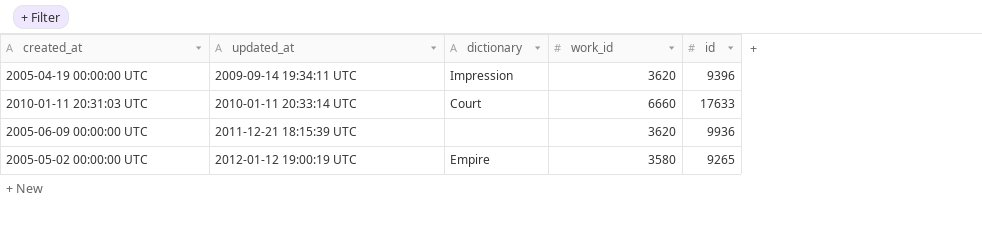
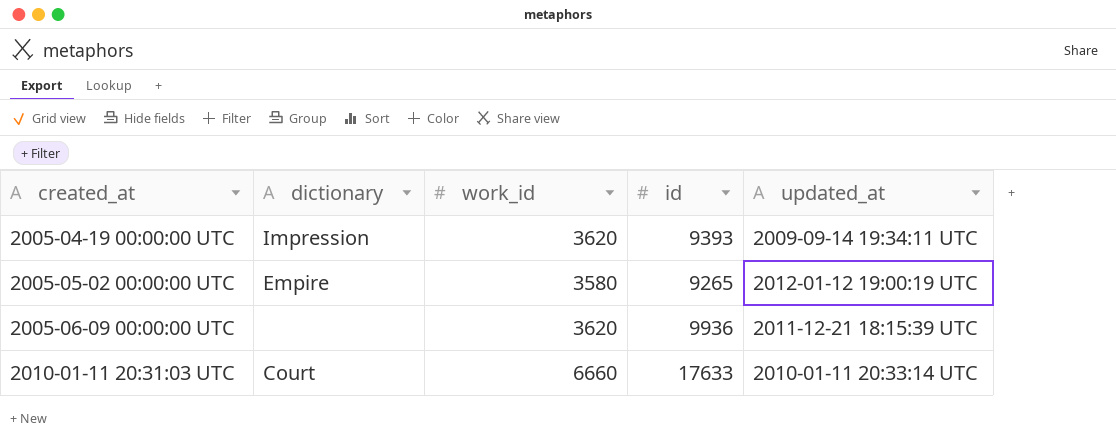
row order: updated_at ascending -> created_at ascending
column updated_at | position: 2 -> 5
2005-04-19 00:00:00 UTC | id: 9396 -> 9393

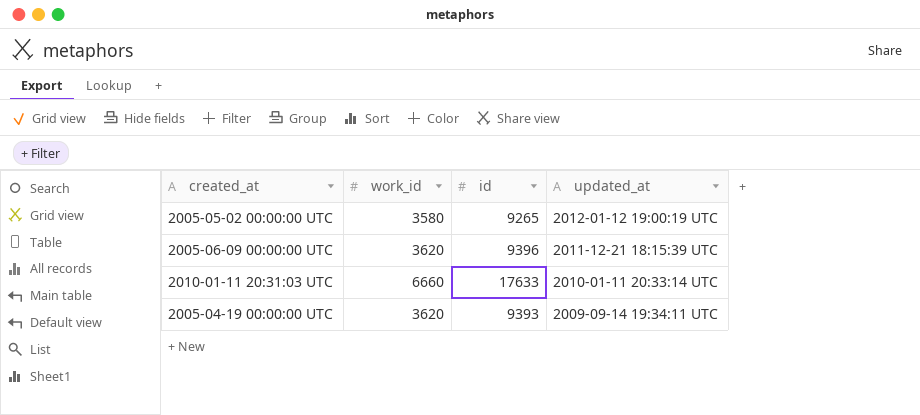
row order: created_at ascending -> updated_at descending
column dictionary | position: 2 -> none
2005-06-09 00:00:00 UTC | id: 9936 -> 9396

